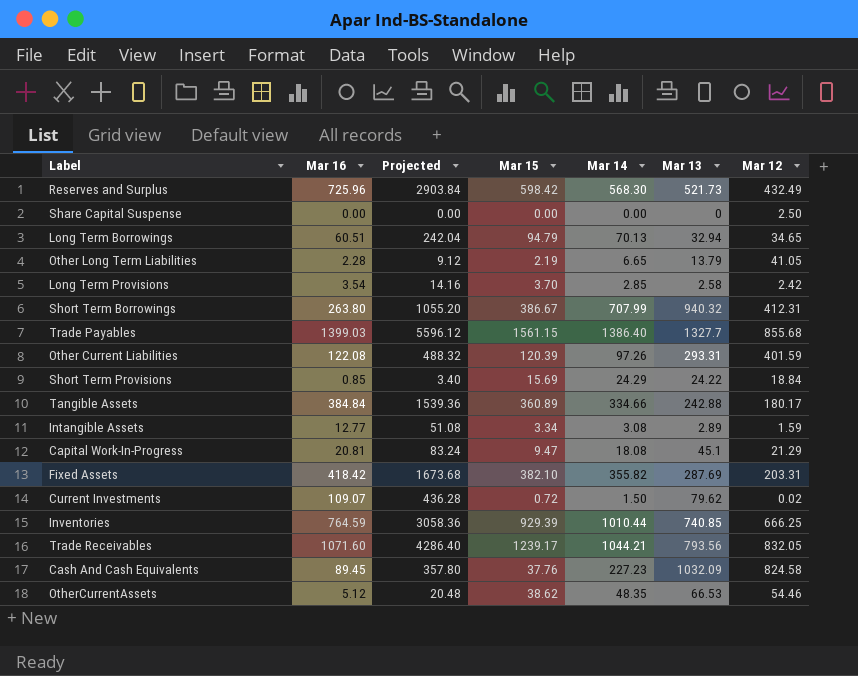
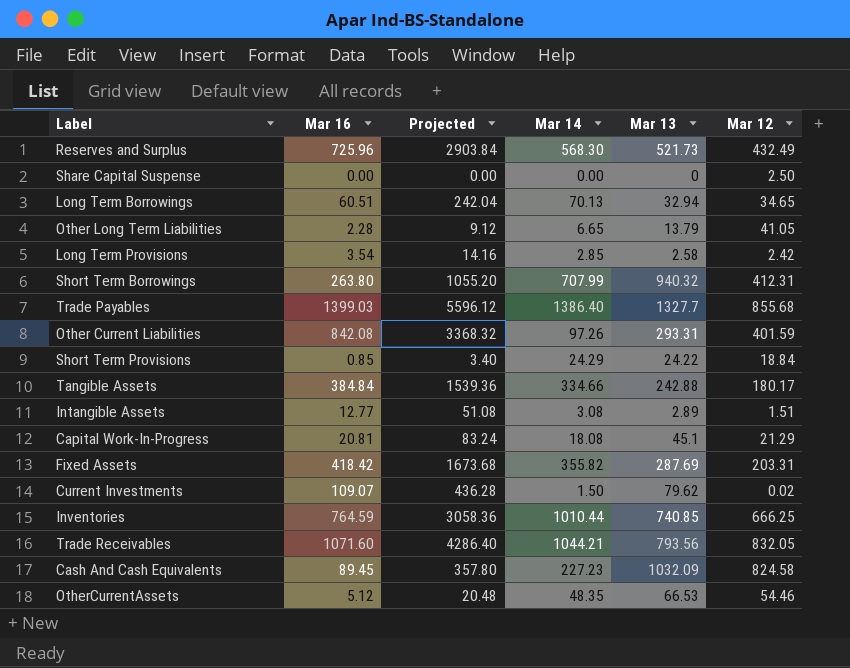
column Mar 15 | position: 4 -> none
Other Current Liabilities | Mar 16: 122.08 -> 842.08
Other Current Liabilities | Projected: 488.32 -> 3368.32
Intangible Assets | Mar 12: 1.59 -> 1.51

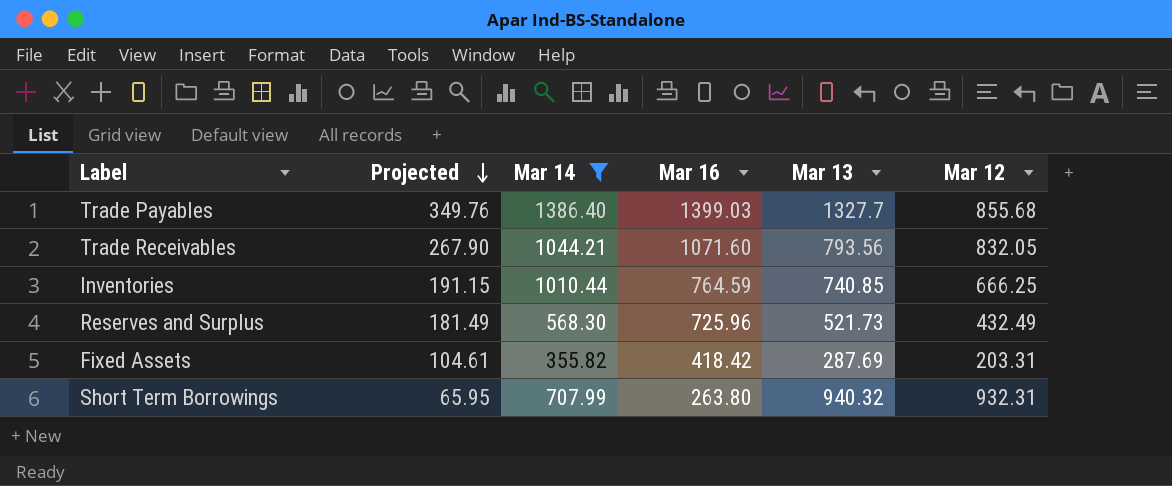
filter: none -> Mar 14 >= 355.82
row order: none -> Projected descending
column Projected | formula: [Mar 16] * 4 -> [Mar 16] * 0.25
column Mar 16 | position: 2 -> 4
Short Term Borrowings | Mar 12: 412.31 -> 932.31

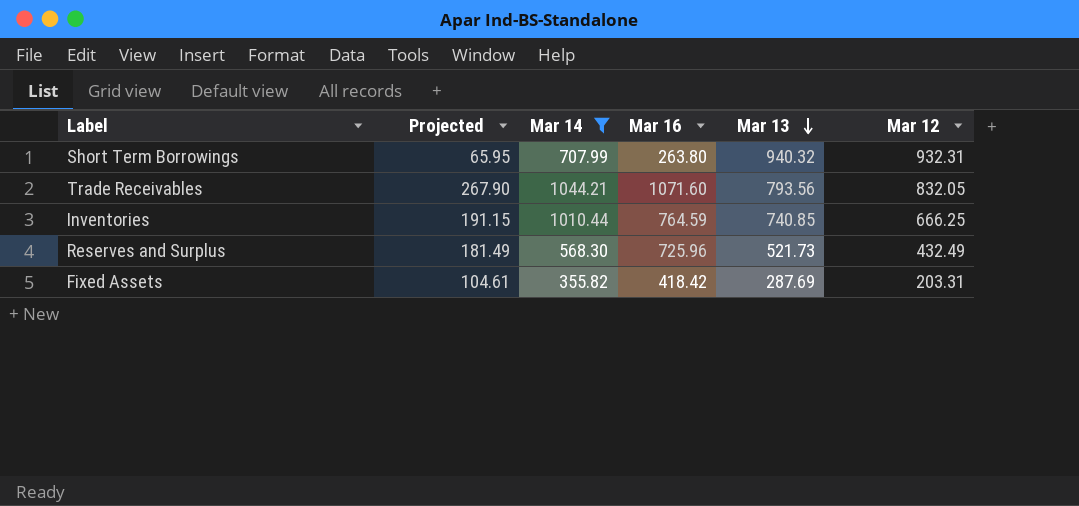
row order: Projected descending -> Mar 13 descending
row Trade Payables: 349.76 | 1386.40 | 1399.03 | 1327.7 | 855.68 -> none

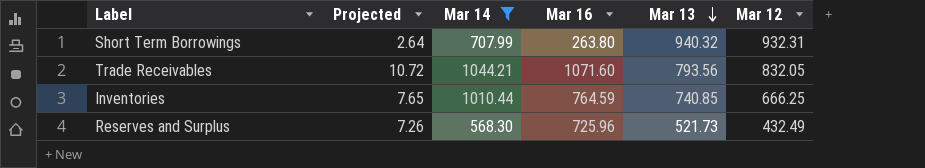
column Projected | formula: [Mar 16] * 0.25 -> [Mar 16] * 0.01
row Fixed Assets: 104.61 | 355.82 | 418.42 | 287.69 | 203.31 -> none

